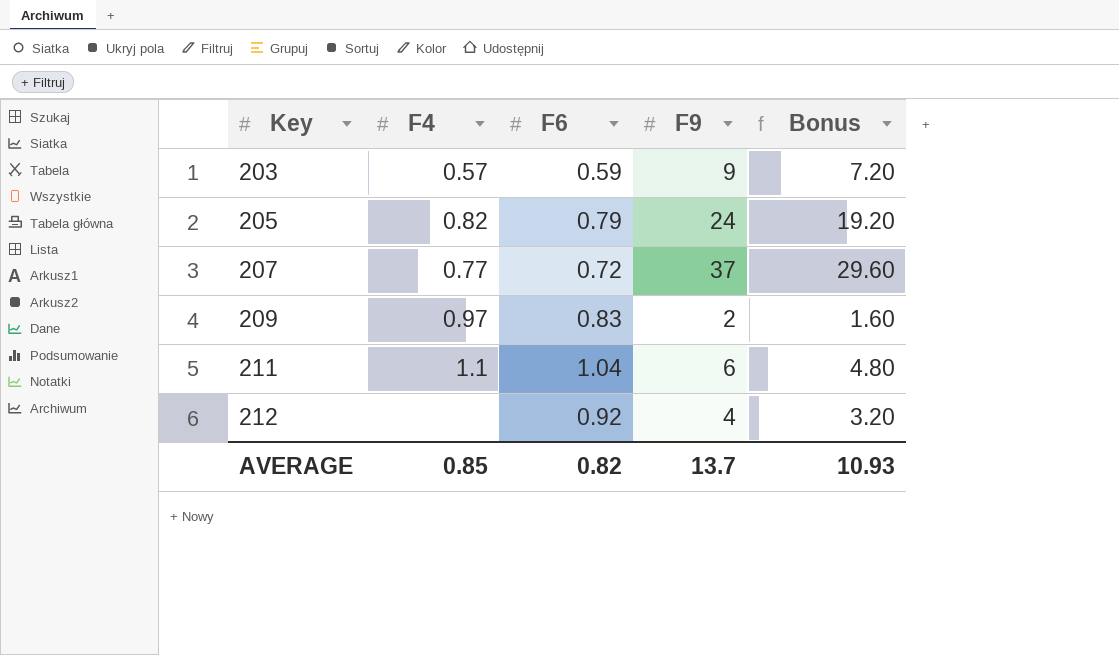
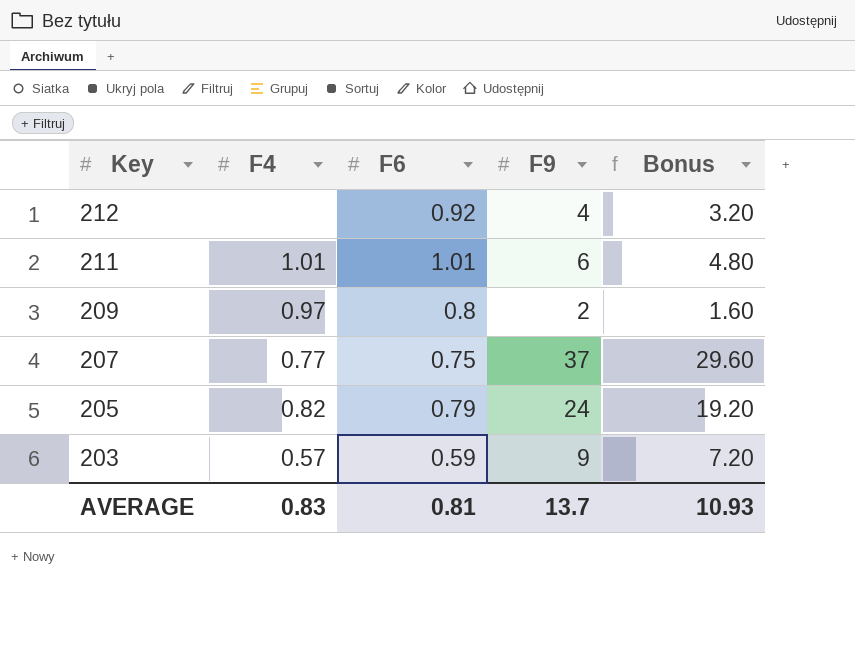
row order: Key ascending -> Key descending
211 | F4: 1.1 -> 1.01
211 | F6: 1.04 -> 1.01
209 | F6: 0.83 -> 0.8
207 | F6: 0.72 -> 0.75
AVERAGE | F4: 0.85 -> 0.83
AVERAGE | F6: 0.82 -> 0.81

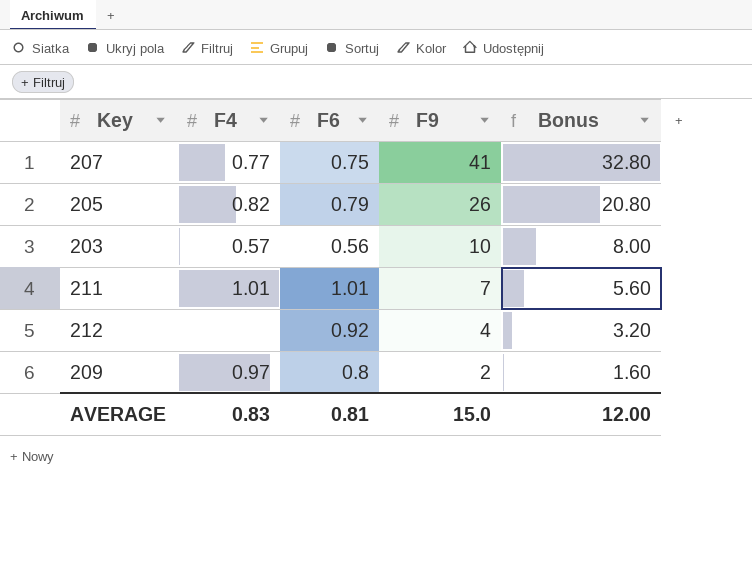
row order: Key descending -> F9 descending
207 | F9: 37 -> 41
207 | Bonus: 29.60 -> 32.80
205 | F9: 24 -> 26
205 | Bonus: 19.20 -> 20.80
203 | F6: 0.59 -> 0.56
203 | F9: 9 -> 10
203 | Bonus: 7.20 -> 8.00
211 | F9: 6 -> 7
211 | Bonus: 4.80 -> 5.60
AVERAGE | F9: 13.7 -> 15.0
AVERAGE | Bonus: 10.93 -> 12.00

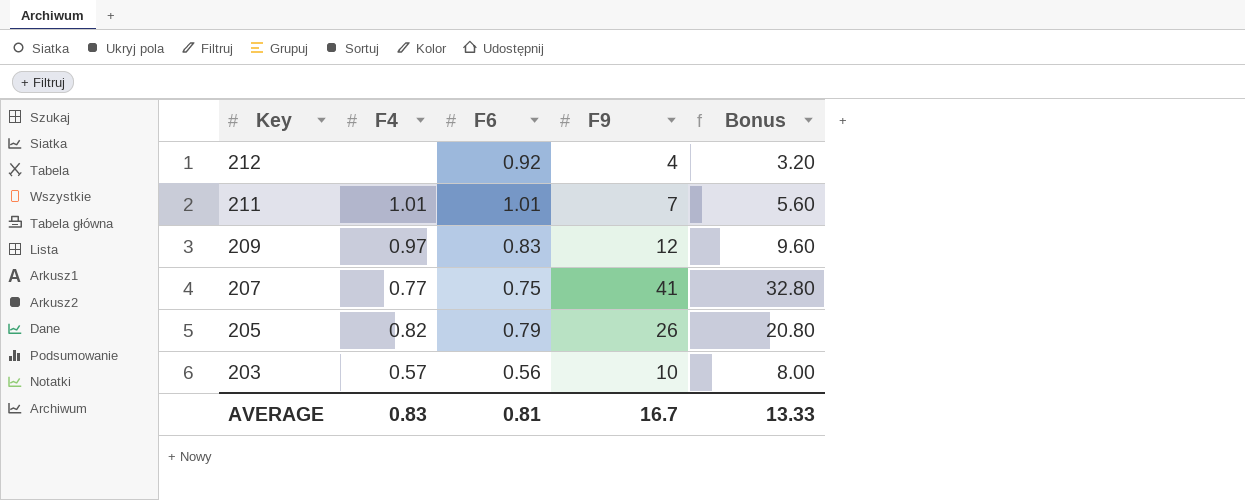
row order: F9 descending -> Key descending
209 | F6: 0.8 -> 0.83
209 | F9: 2 -> 12
209 | Bonus: 1.60 -> 9.60
AVERAGE | F9: 15.0 -> 16.7
AVERAGE | Bonus: 12.00 -> 13.33

